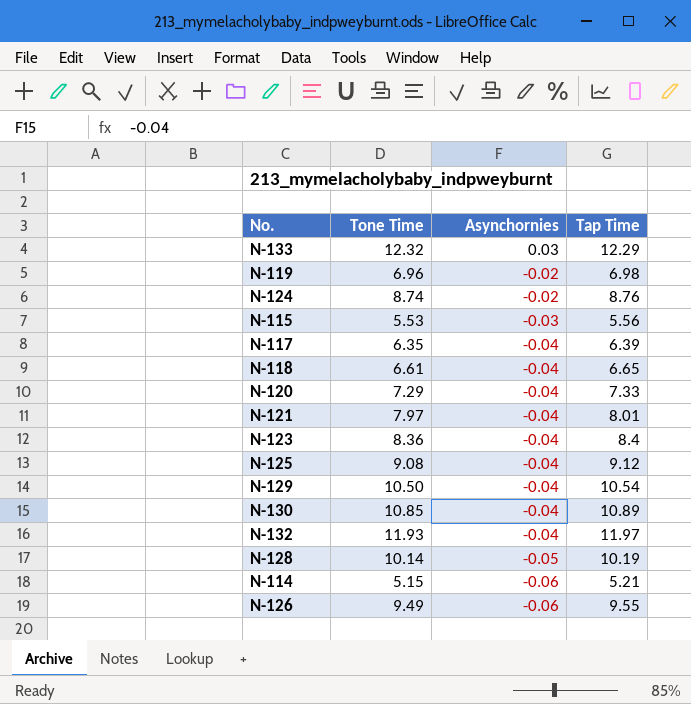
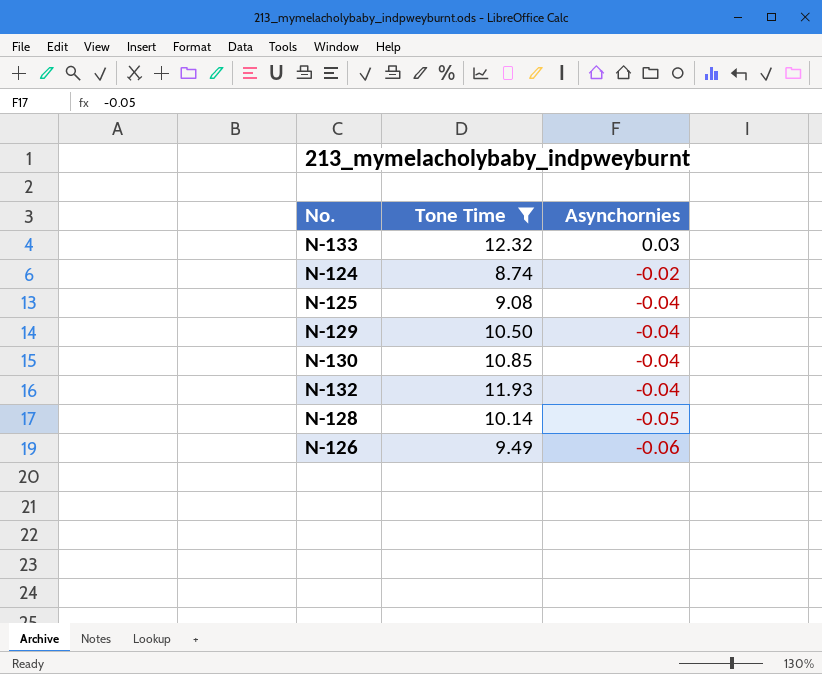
filter: none -> Tone Time >= 8.74
column Tap Time | formula: [Tone Time] - [Asynchornies] -> none

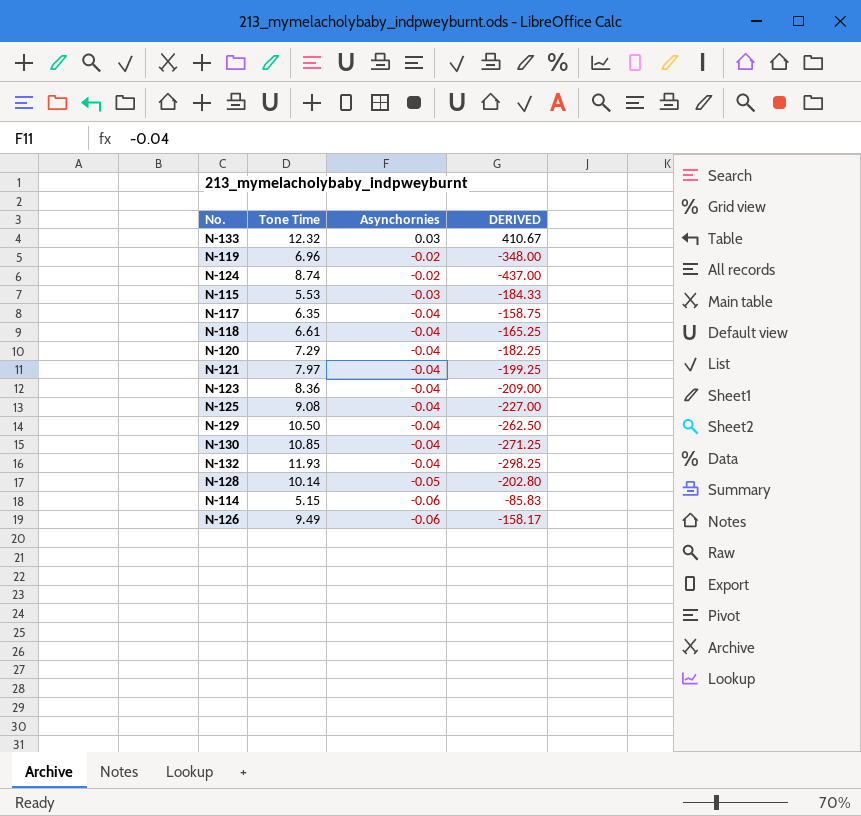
filter: Tone Time >= 8.74 -> none
column DERIVED | formula: none -> [Tone Time] / [Asynchornies]

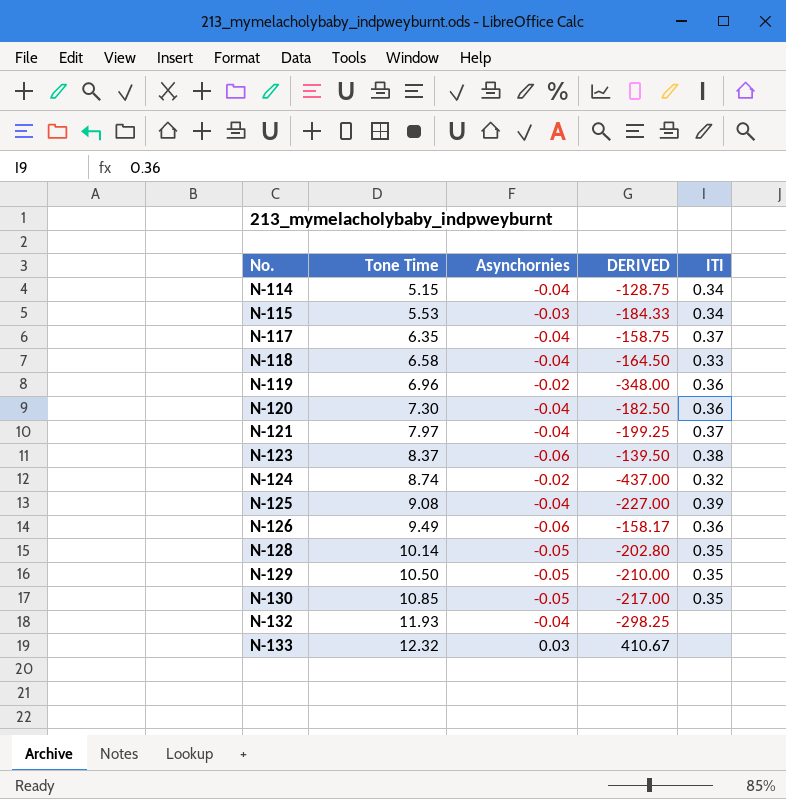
row order: Asynchornies descending -> No. ascending
column ITI | position: none -> 5
N-114 | Asynchornies: -0.06 -> -0.04
N-114 | DERIVED: -85.83 -> -128.75
N-118 | Tone Time: 6.61 -> 6.58
N-118 | DERIVED: -165.25 -> -164.50
N-120 | Tone Time: 7.29 -> 7.30
N-120 | DERIVED: -182.25 -> -182.50
N-123 | Tone Time: 8.36 -> 8.37
N-123 | Asynchornies: -0.04 -> -0.06
N-123 | DERIVED: -209.00 -> -139.50
N-129 | Asynchornies: -0.04 -> -0.05
N-129 | DERIVED: -262.50 -> -210.00
N-130 | Asynchornies: -0.04 -> -0.05
N-130 | DERIVED: -271.25 -> -217.00

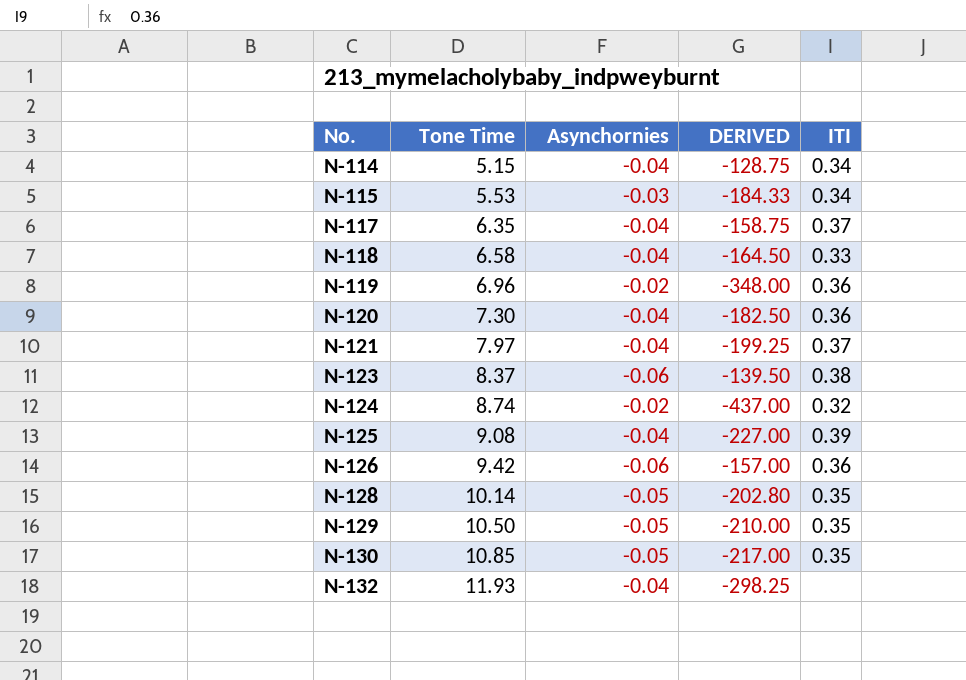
row N-133: 12.32 | 0.03 | 410.67 | none -> none
N-126 | Tone Time: 9.49 -> 9.42
N-126 | DERIVED: -158.17 -> -157.00

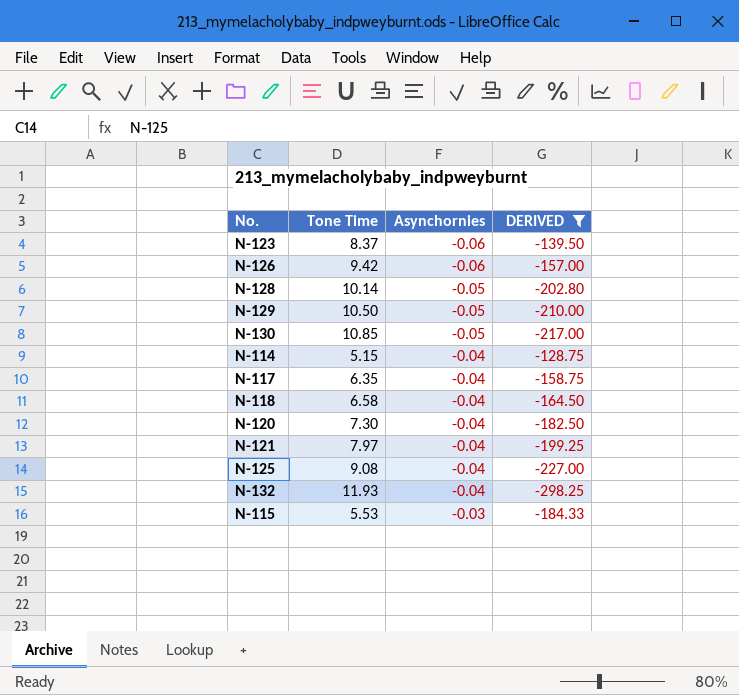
filter: none -> DERIVED >= -298.25
row order: No. ascending -> Asynchornies ascending
column ITI | position: 5 -> none

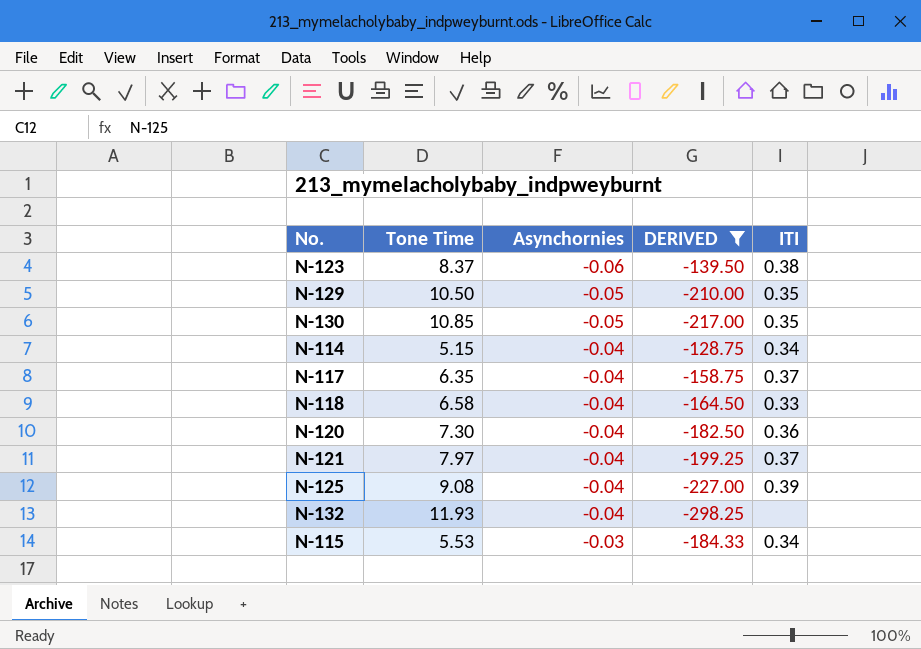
column ITI | position: none -> 5
row N-126: 9.42 | -0.06 | -157.00 -> none
row N-128: 10.14 | -0.05 | -202.80 -> none

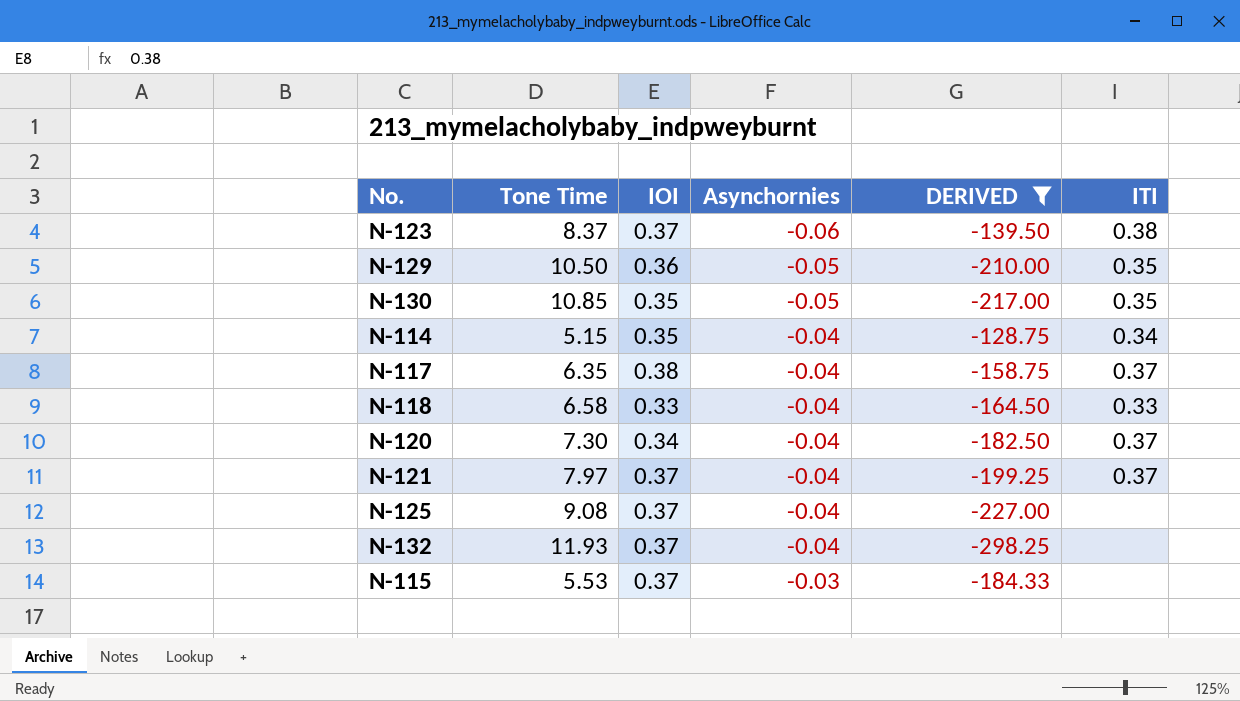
column IOI | position: none -> 3
N-120 | ITI: 0.36 -> 0.37
N-125 | ITI: 0.39 -> none
N-115 | ITI: 0.34 -> none

